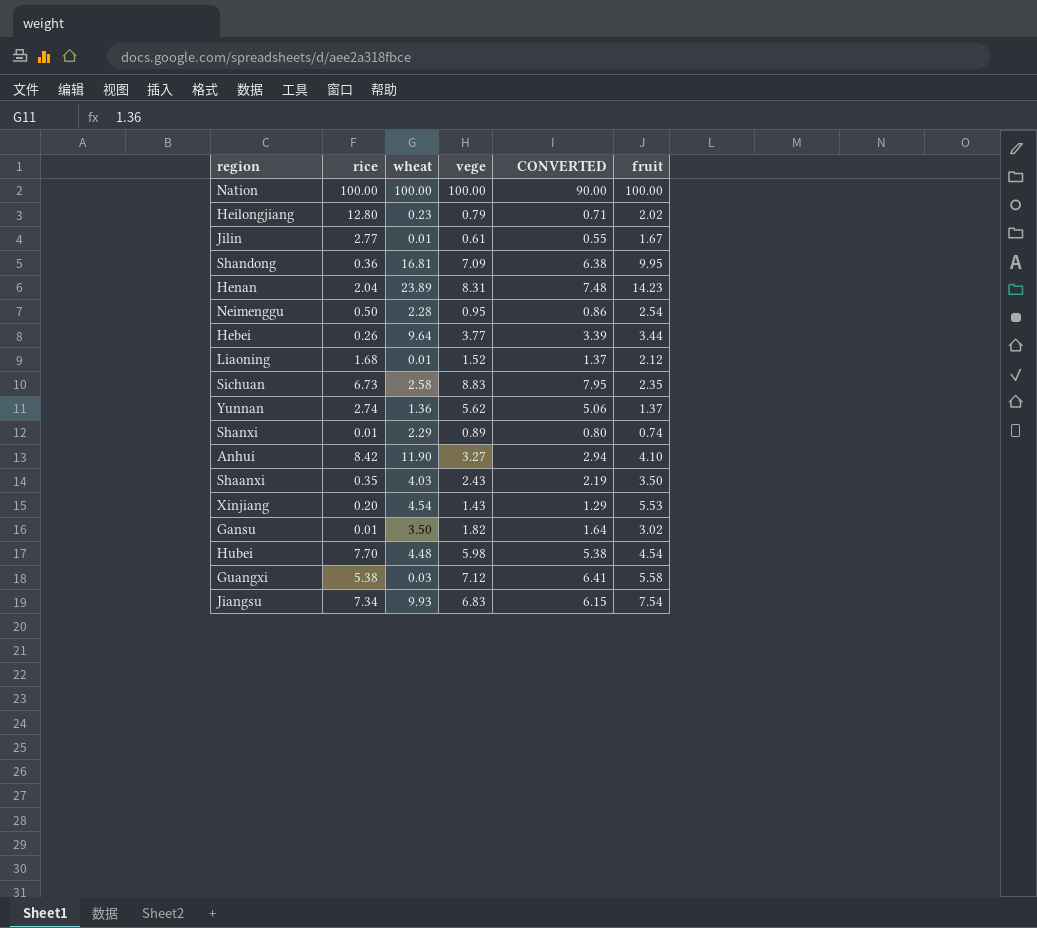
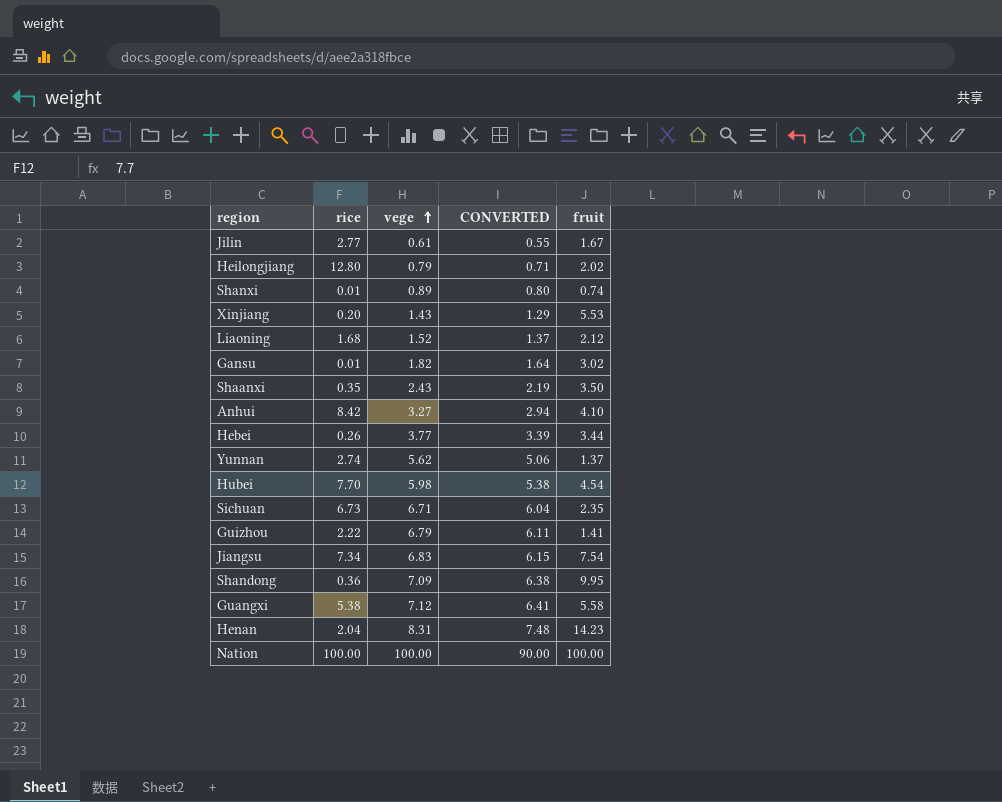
row order: none -> vege ascending
column wheat | position: 3 -> none
row Neimenggu: 0.50 | 2.28 | 0.95 | 0.86 | 2.54 -> none
Sichuan | vege: 8.83 -> 6.71
Sichuan | CONVERTED: 7.95 -> 6.04
row Guizhou: none -> 2.22 | 6.79 | 6.11 | 1.41

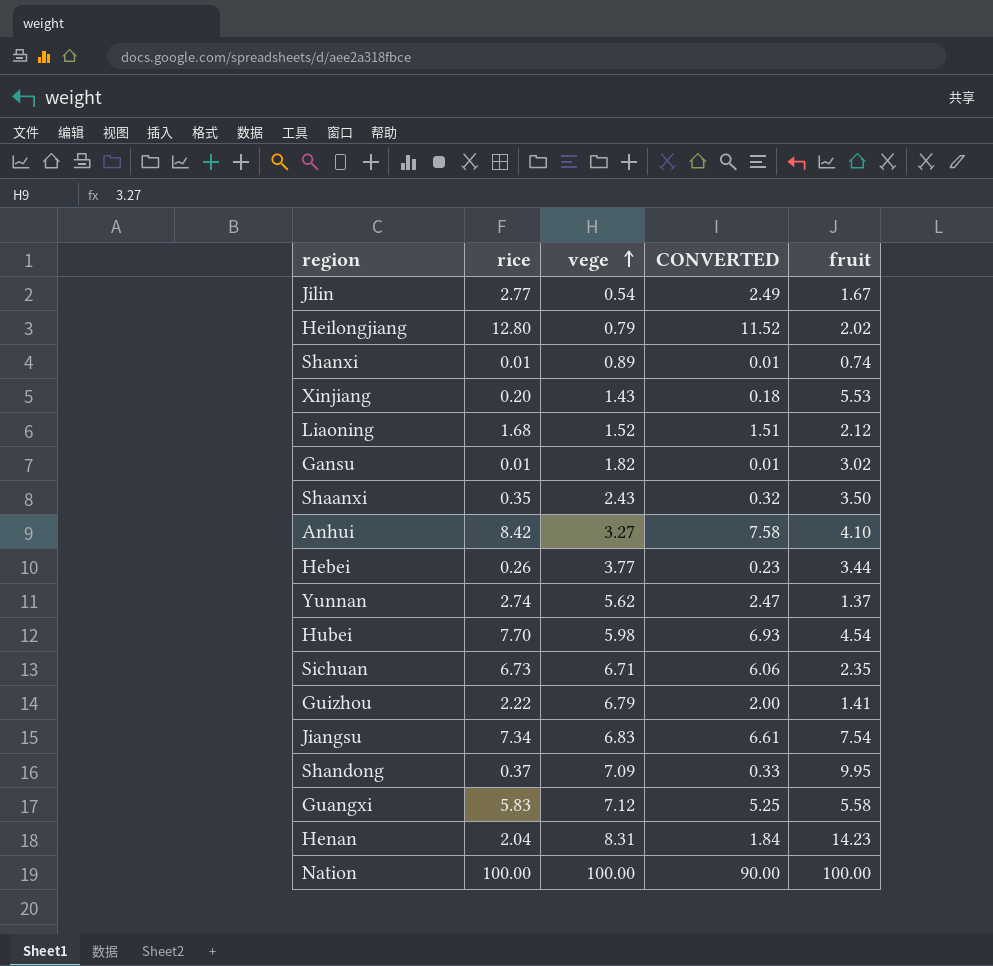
column CONVERTED | formula: [vege] * 0.9 -> [rice] * 0.9
Jilin | vege: 0.61 -> 0.54
Shandong | rice: 0.36 -> 0.37
Guangxi | rice: 5.38 -> 5.83

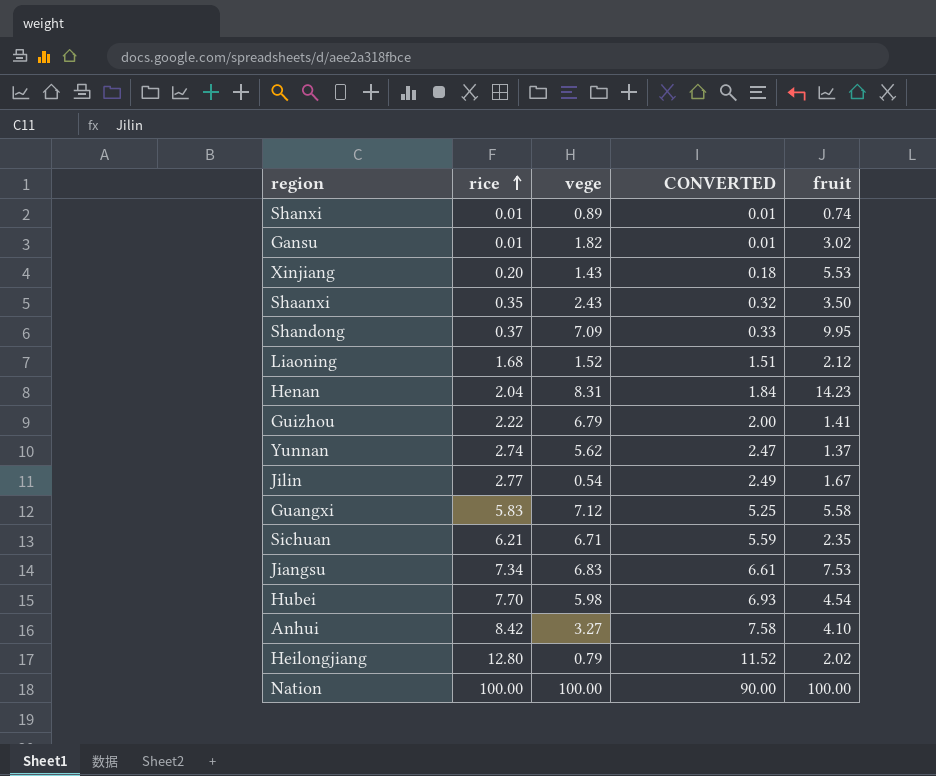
row order: vege ascending -> rice ascending
row Hebei: 0.26 | 3.77 | 0.23 | 3.44 -> none
Sichuan | rice: 6.73 -> 6.21
Sichuan | CONVERTED: 6.06 -> 5.59
Jiangsu | fruit: 7.54 -> 7.53

